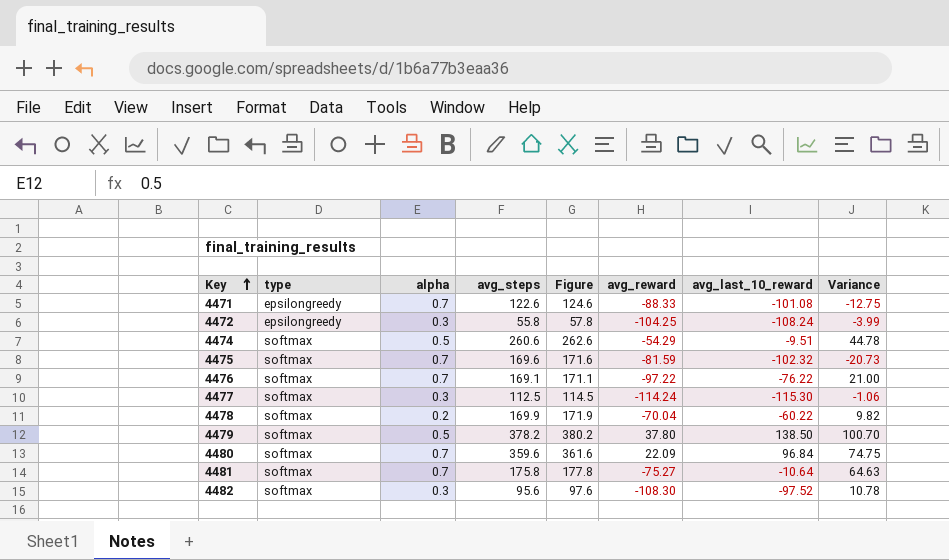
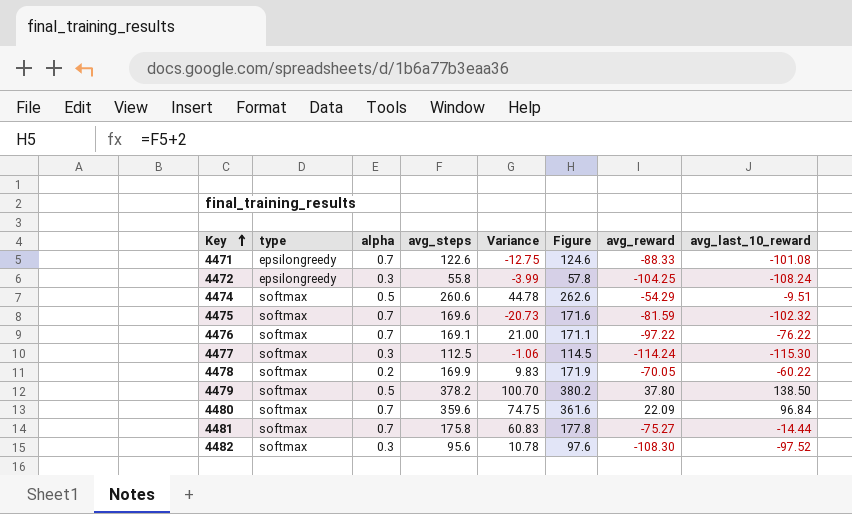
column Variance | position: 8 -> 5
4478 | Variance: 9.82 -> 9.83
4478 | avg_reward: -70.04 -> -70.05
4481 | Variance: 64.63 -> 60.83
4481 | avg_last_10_reward: -10.64 -> -14.44

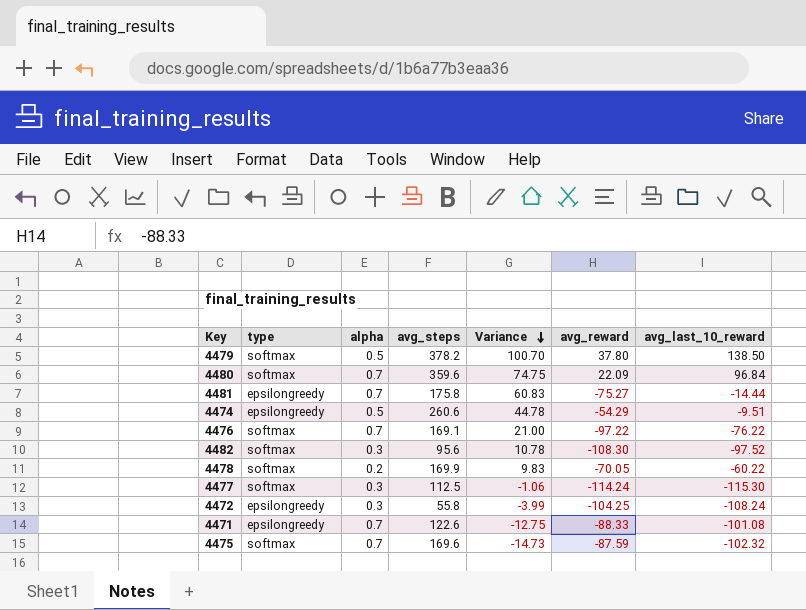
row order: Key ascending -> Variance descending
column Figure | formula: [avg_steps] + 2 -> none
4481 | type: softmax -> epsilongreedy
4474 | type: softmax -> epsilongreedy
4475 | Variance: -20.73 -> -14.73
4475 | avg_reward: -81.59 -> -87.59

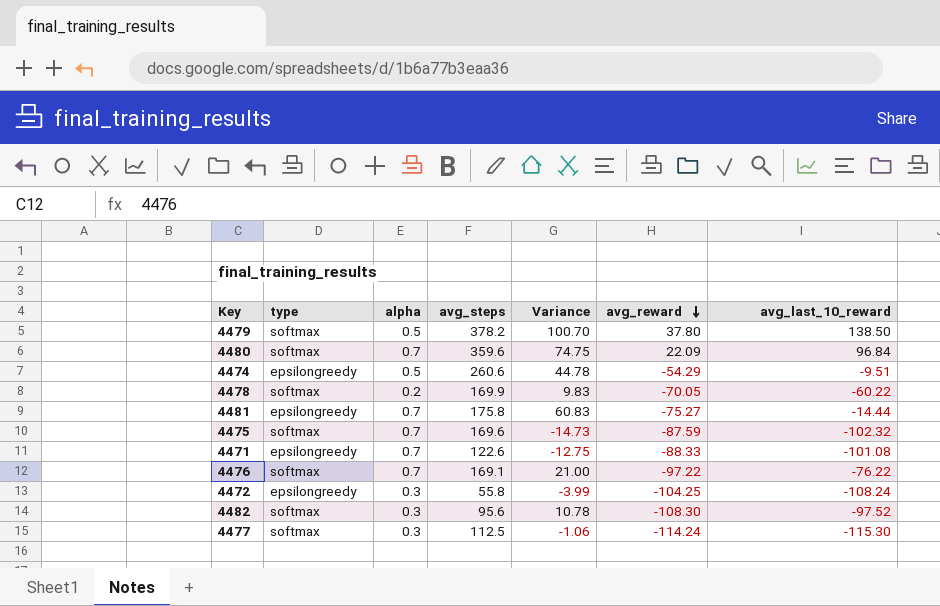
row order: Variance descending -> avg_reward descending

